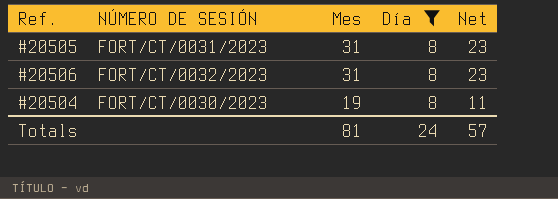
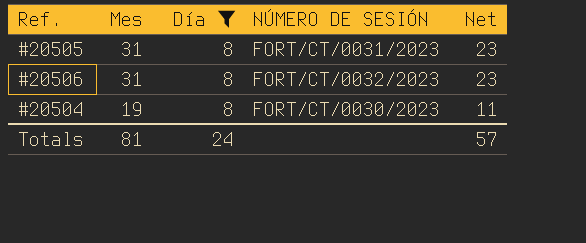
column NÚMERO DE SESIÓN | position: 2 -> 4

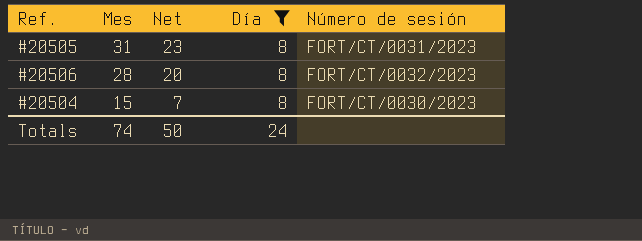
column Net | position: 5 -> 3
column name: NÚMERO DE SESIÓN -> Número de sesión
#20506 | Mes: 31 -> 28
#20506 | Net: 23 -> 20
#20504 | Mes: 19 -> 15
#20504 | Net: 11 -> 7
Totals | Mes: 81 -> 74
Totals | Net: 57 -> 50

